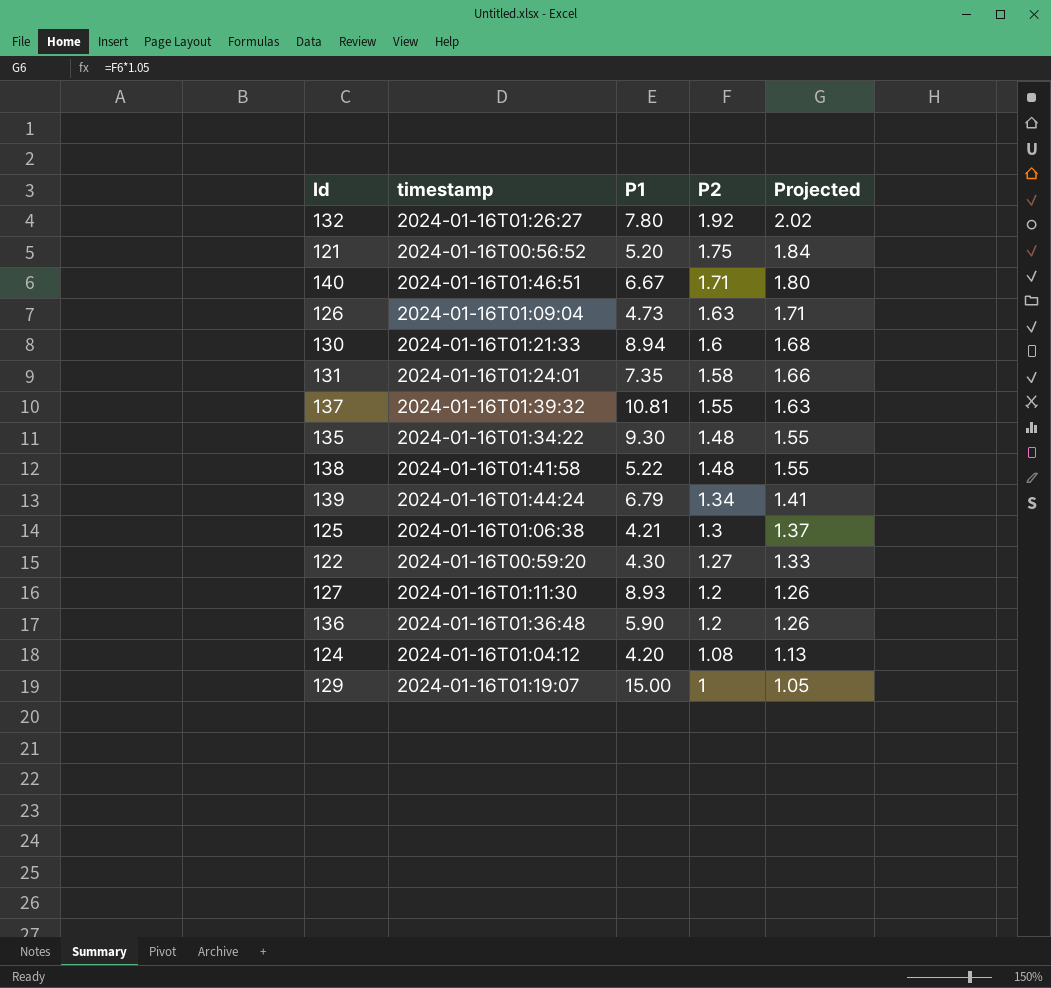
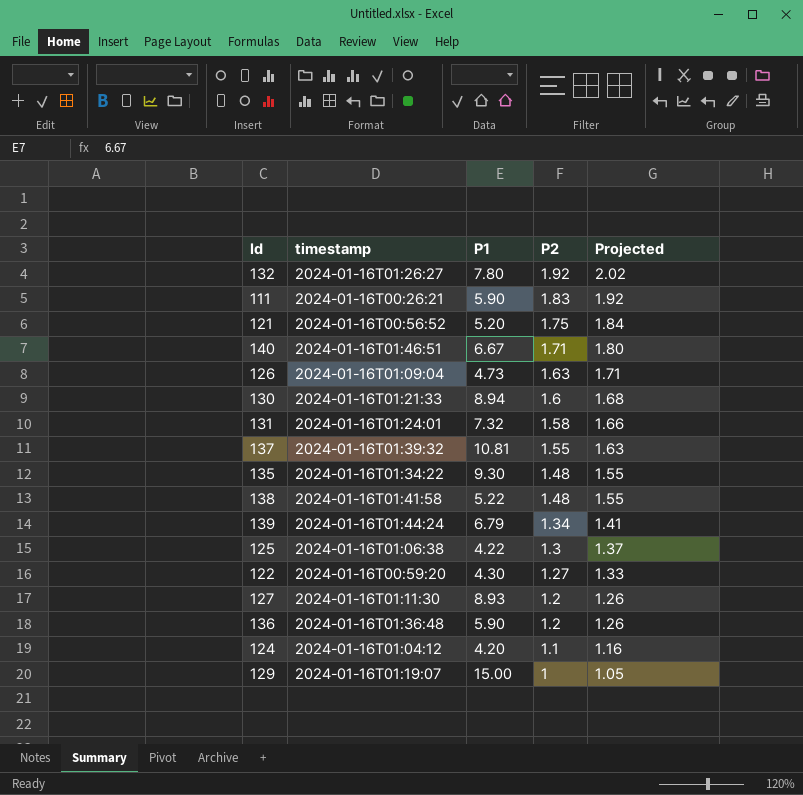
row 111: none -> 2024-01-16T00:26:21 | 5.90 | 1.83 | 1.92
131 | P1: 7.35 -> 7.32
125 | P1: 4.21 -> 4.22
124 | P2: 1.08 -> 1.1
124 | Projected: 1.13 -> 1.16

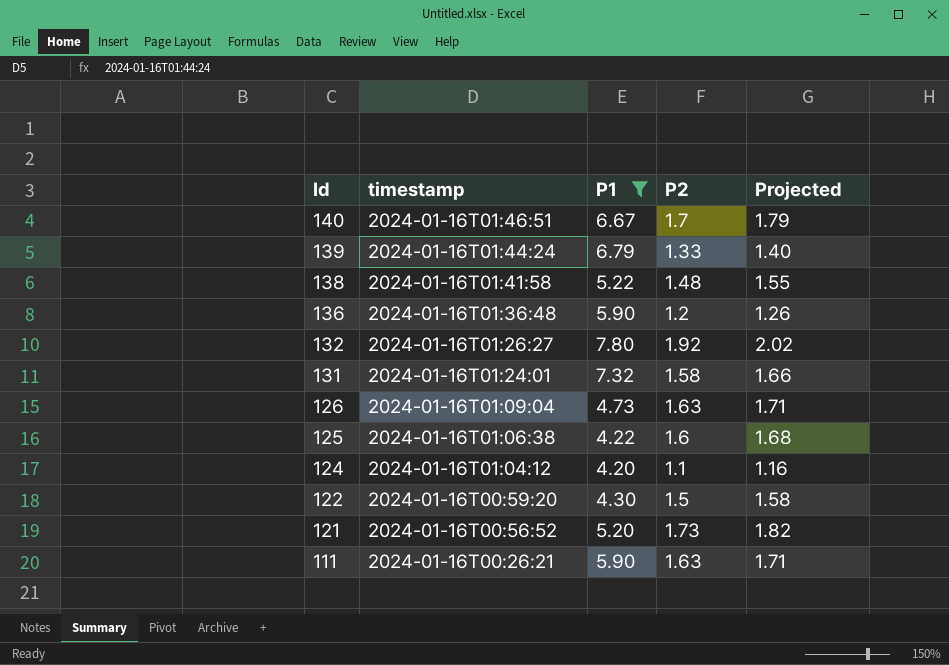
filter: none -> P1 <= 7.80
row order: P2 descending -> Id descending
140 | P2: 1.71 -> 1.7
140 | Projected: 1.80 -> 1.79
139 | P2: 1.34 -> 1.33
139 | Projected: 1.41 -> 1.40
125 | P2: 1.3 -> 1.6
125 | Projected: 1.37 -> 1.68
122 | P2: 1.27 -> 1.5
122 | Projected: 1.33 -> 1.58
121 | P2: 1.75 -> 1.73
121 | Projected: 1.84 -> 1.82
111 | P2: 1.83 -> 1.63
111 | Projected: 1.92 -> 1.71

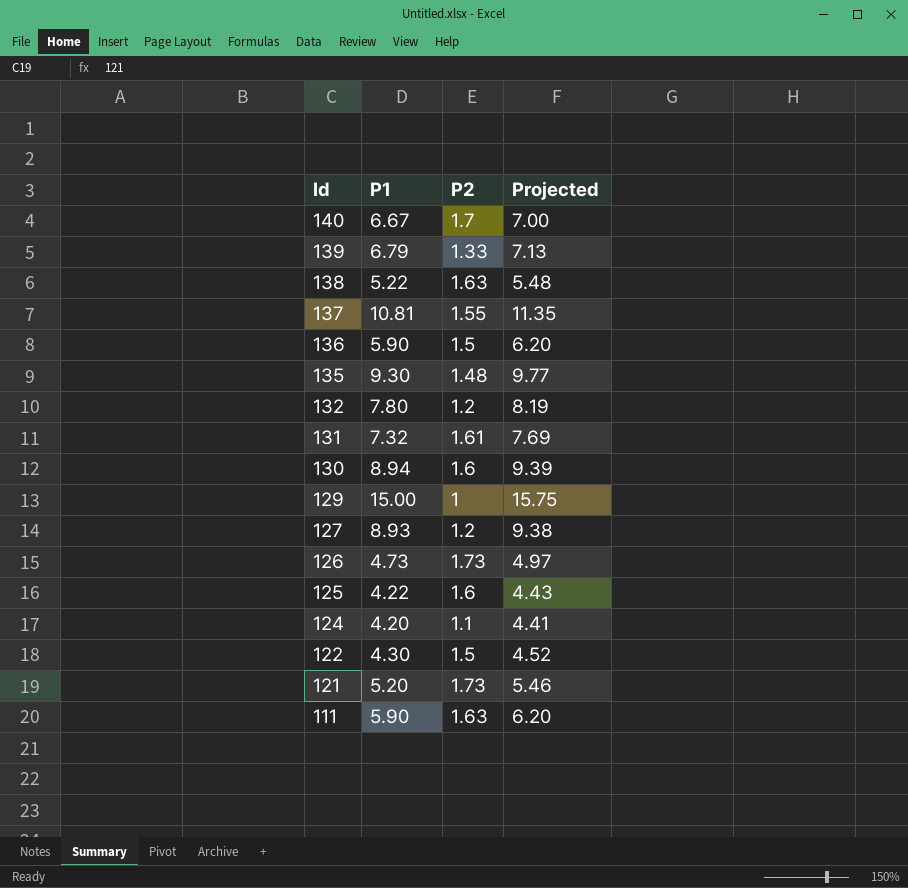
filter: P1 <= 7.80 -> none
column timestamp | position: 2 -> none
column Projected | formula: [P2] * 1.05 -> [P1] * 1.05
138 | P2: 1.48 -> 1.63
136 | P2: 1.2 -> 1.5
132 | P2: 1.92 -> 1.2
131 | P2: 1.58 -> 1.61
126 | P2: 1.63 -> 1.73

